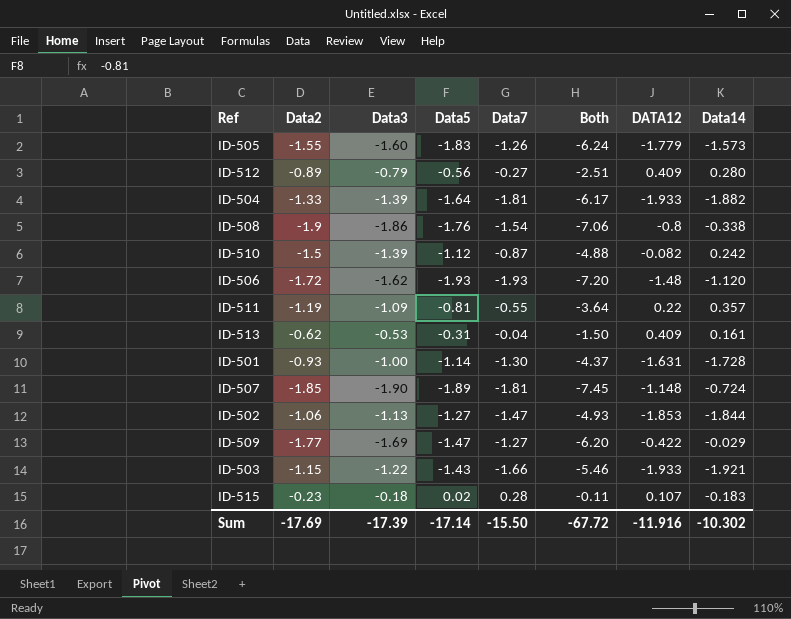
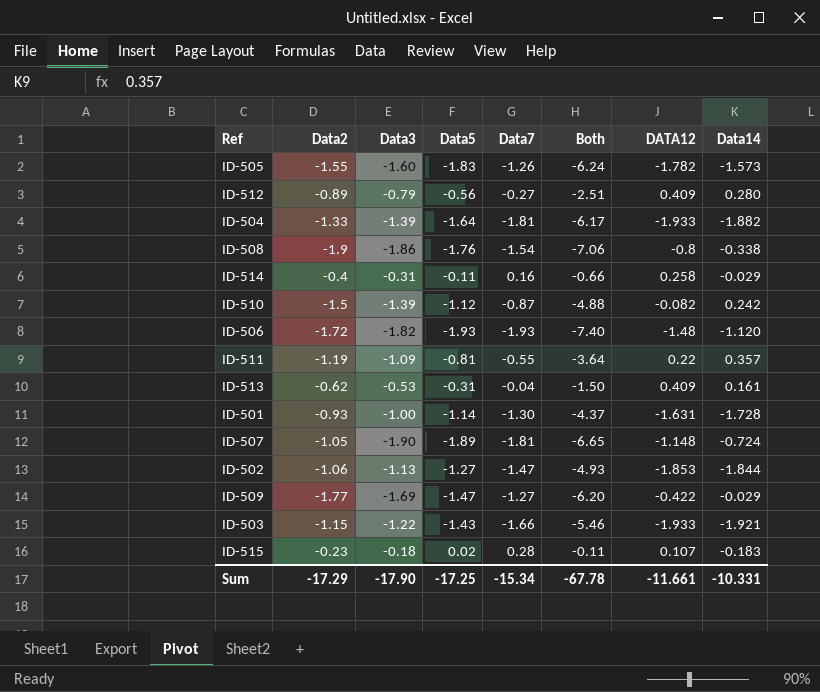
ID-505 | DATA12: -1.779 -> -1.782
row ID-514: none -> -0.4 | -0.31 | -0.11 | 0.16 | -0.66 | 0.258 | -0.029
ID-506 | Data3: -1.62 -> -1.82
ID-506 | Both: -7.20 -> -7.40
ID-507 | Data2: -1.85 -> -1.05
ID-507 | Both: -7.45 -> -6.65
Sum | Data2: -17.69 -> -17.29
Sum | Data3: -17.39 -> -17.90
Sum | Data5: -17.14 -> -17.25
Sum | Data7: -15.50 -> -15.34
Sum | Both: -67.72 -> -67.78
Sum | DATA12: -11.916 -> -11.661
Sum | Data14: -10.302 -> -10.331

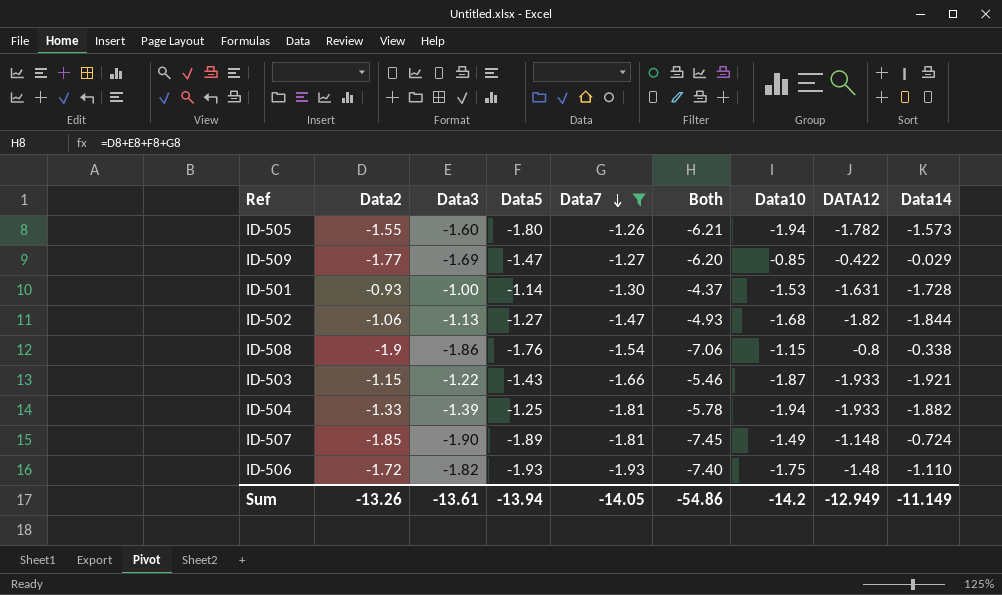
filter: none -> Data7 <= -1.26
row order: none -> Data7 descending
column Data10 | position: none -> 7
ID-505 | Data5: -1.83 -> -1.80
ID-505 | Both: -6.24 -> -6.21
ID-502 | DATA12: -1.853 -> -1.82
ID-504 | Data5: -1.64 -> -1.25
ID-504 | Both: -6.17 -> -5.78
ID-507 | Data2: -1.05 -> -1.85
ID-507 | Both: -6.65 -> -7.45
ID-506 | Data14: -1.120 -> -1.110
Sum | Data2: -17.29 -> -13.26
Sum | Data3: -17.90 -> -13.61
Sum | Data5: -17.25 -> -13.94
Sum | Data7: -15.34 -> -14.05
Sum | Both: -67.78 -> -54.86
Sum | DATA12: -11.661 -> -12.949
Sum | Data14: -10.331 -> -11.149

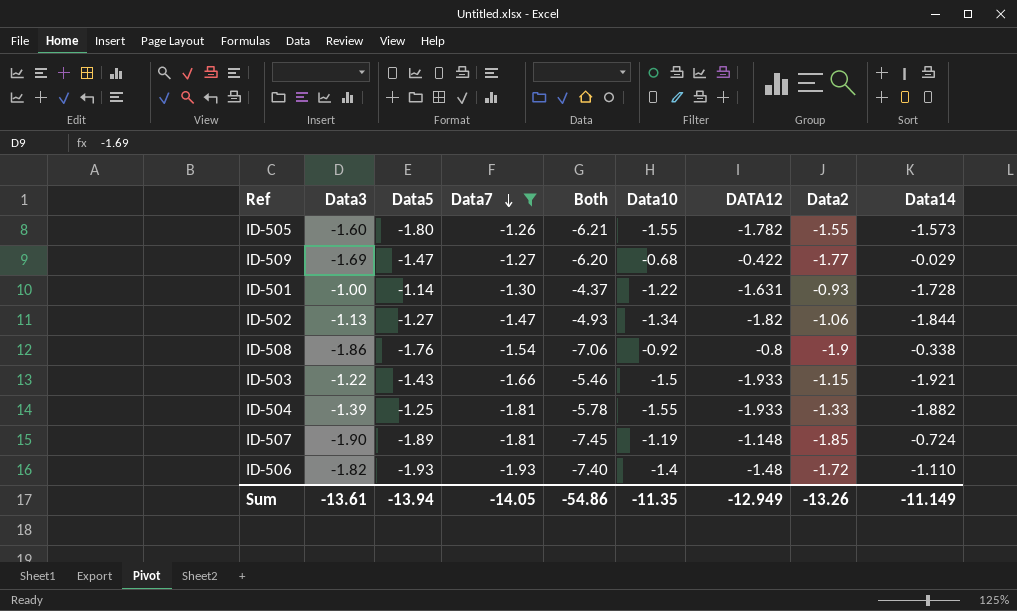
column Data2 | position: 2 -> 8
ID-505 | Data10: -1.94 -> -1.55
ID-509 | Data10: -0.85 -> -0.68
ID-501 | Data10: -1.53 -> -1.22
ID-502 | Data10: -1.68 -> -1.34
ID-508 | Data10: -1.15 -> -0.92
ID-503 | Data10: -1.87 -> -1.5
ID-504 | Data10: -1.94 -> -1.55
ID-507 | Data10: -1.49 -> -1.19
ID-506 | Data10: -1.75 -> -1.4
Sum | Data10: -14.2 -> -11.35

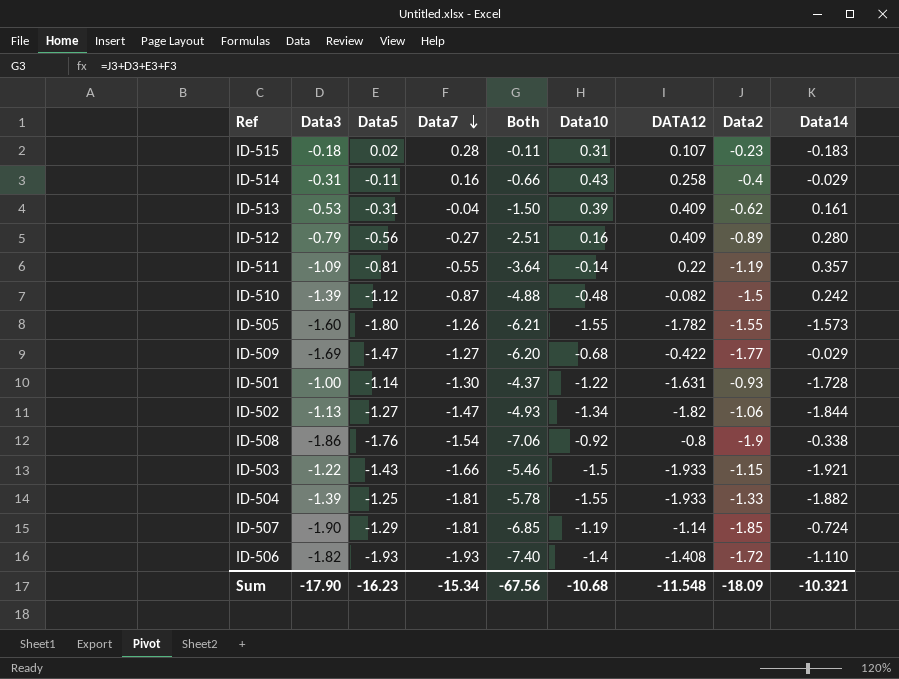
filter: Data7 <= -1.26 -> none
ID-507 | Data5: -1.89 -> -1.29
ID-507 | Both: -7.45 -> -6.85
ID-507 | DATA12: -1.148 -> -1.14
ID-506 | DATA12: -1.48 -> -1.408
Sum | Data3: -13.61 -> -17.90
Sum | Data5: -13.94 -> -16.23
Sum | Data7: -14.05 -> -15.34
Sum | Both: -54.86 -> -67.56
Sum | Data10: -11.35 -> -10.68
Sum | DATA12: -12.949 -> -11.548
Sum | Data2: -13.26 -> -18.09
Sum | Data14: -11.149 -> -10.321

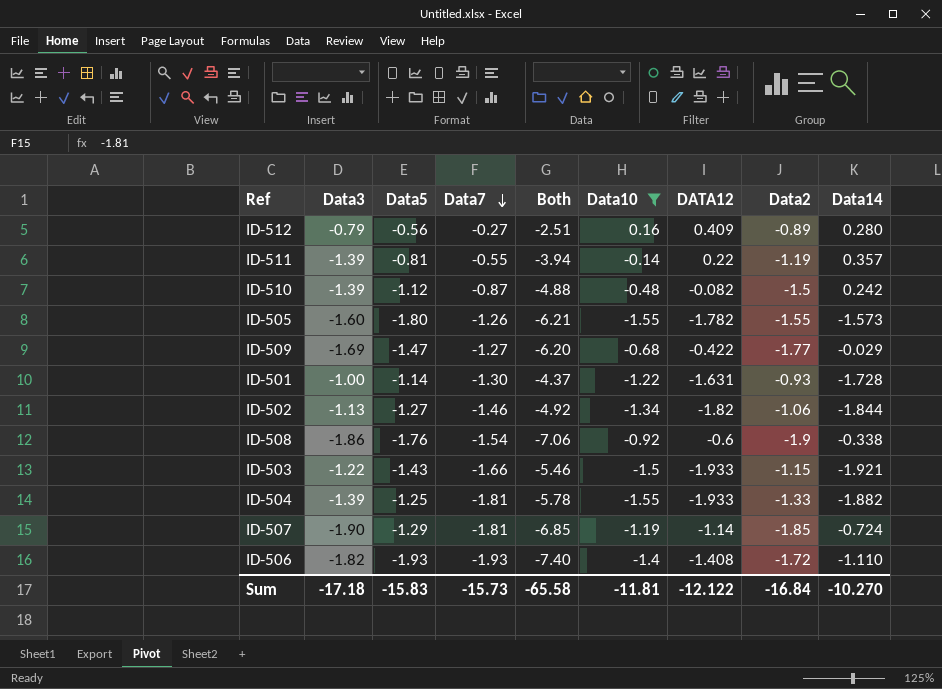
filter: none -> Data10 <= 0.16
ID-511 | Data3: -1.09 -> -1.39
ID-511 | Both: -3.64 -> -3.94
ID-502 | Data7: -1.47 -> -1.46
ID-502 | Both: -4.93 -> -4.92
ID-508 | DATA12: -0.8 -> -0.6
Sum | Data3: -17.90 -> -17.18
Sum | Data5: -16.23 -> -15.83
Sum | Data7: -15.34 -> -15.73
Sum | Both: -67.56 -> -65.58
Sum | Data10: -10.68 -> -11.81
Sum | DATA12: -11.548 -> -12.122
Sum | Data2: -18.09 -> -16.84
Sum | Data14: -10.321 -> -10.270

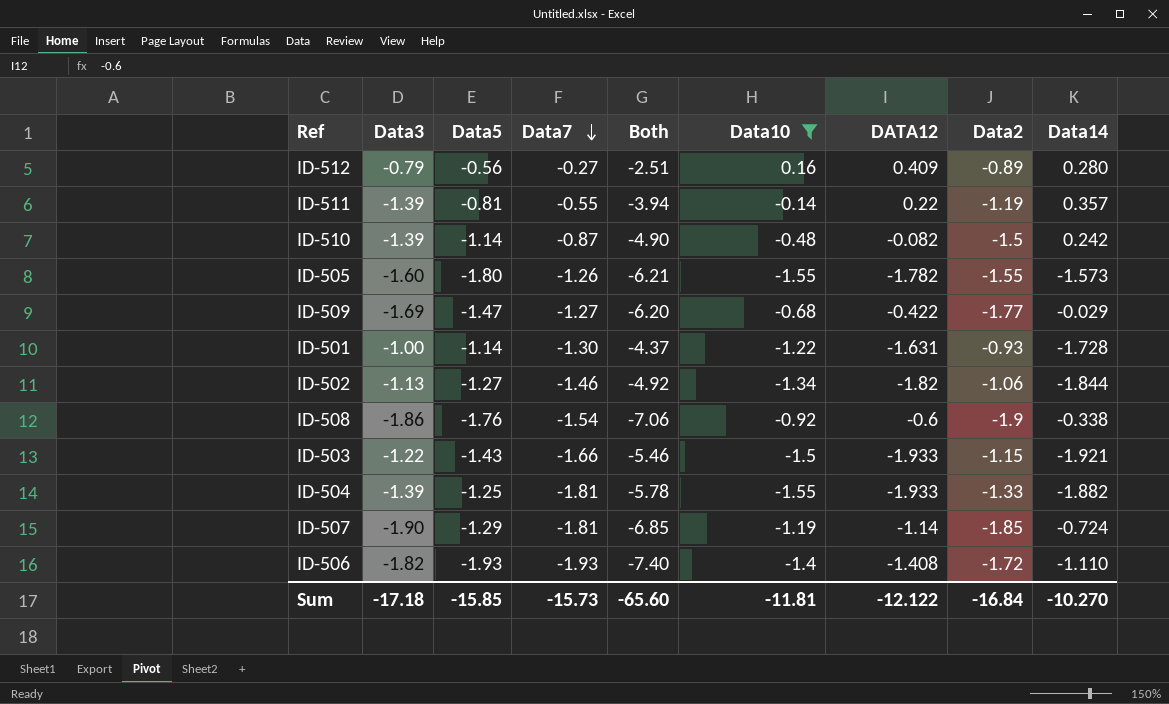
ID-510 | Data5: -1.12 -> -1.14
ID-510 | Both: -4.88 -> -4.90
Sum | Data5: -15.83 -> -15.85
Sum | Both: -65.58 -> -65.60

